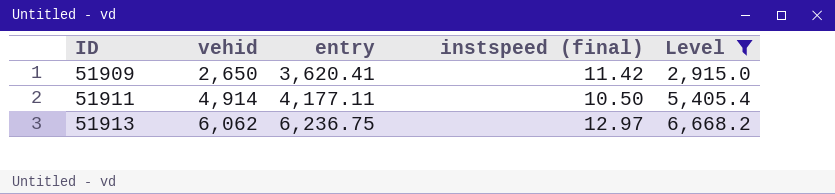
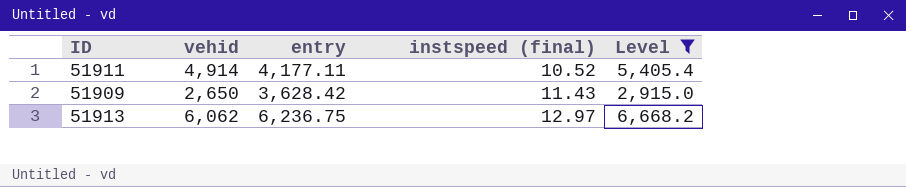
row order: ID ascending -> instspeed (final) ascending
51911 | instspeed (final): 10.50 -> 10.52
51909 | entry: 3,620.41 -> 3,628.42
51909 | instspeed (final): 11.42 -> 11.43

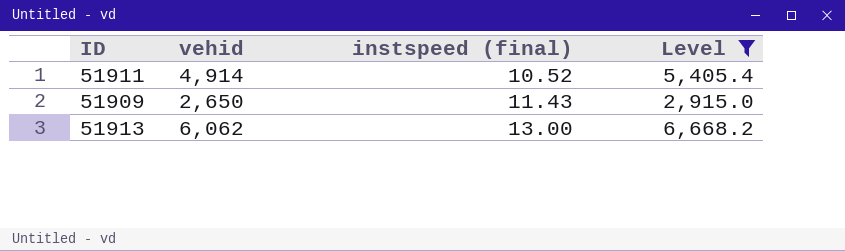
column entry | position: 3 -> none
51913 | instspeed (final): 12.97 -> 13.00

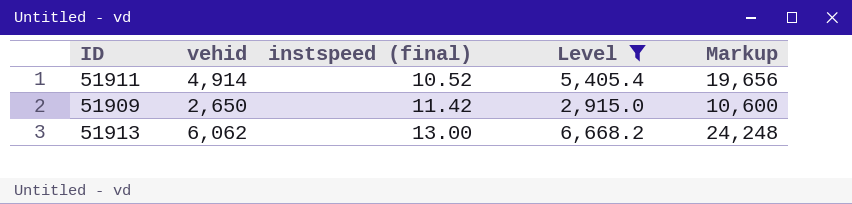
column Markup | formula: none -> [vehid] * 4
51909 | instspeed (final): 11.43 -> 11.42

